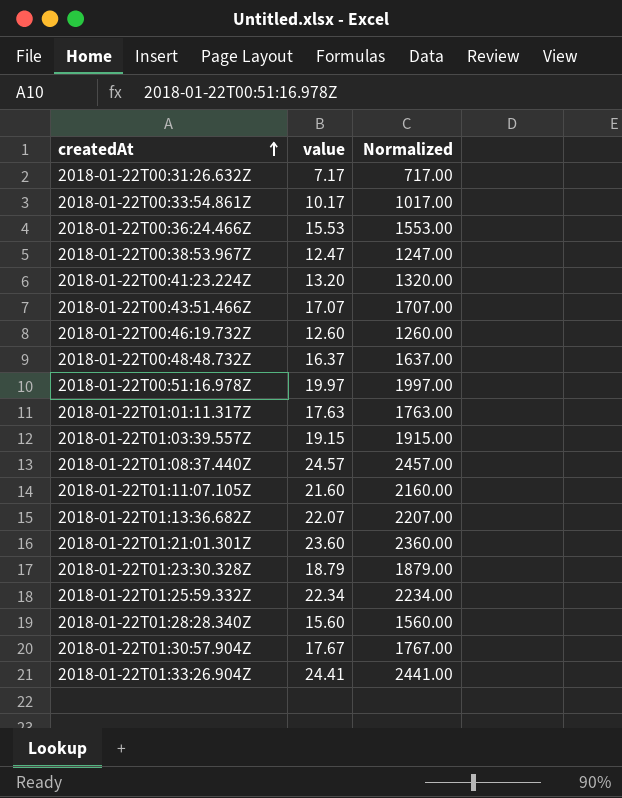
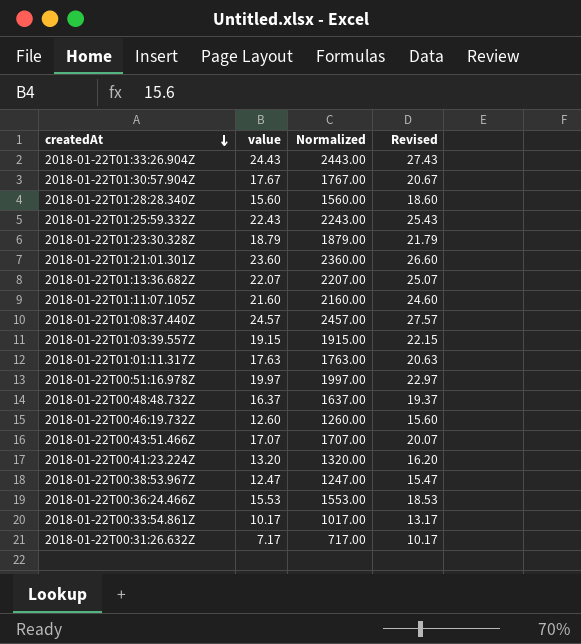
row order: createdAt ascending -> createdAt descending
column Revised | formula: none -> [value] + 3
2018-01-22T01:33:26.904Z | value: 24.41 -> 24.43
2018-01-22T01:33:26.904Z | Normalized: 2441.00 -> 2443.00
2018-01-22T01:25:59.332Z | value: 22.34 -> 22.43
2018-01-22T01:25:59.332Z | Normalized: 2234.00 -> 2243.00

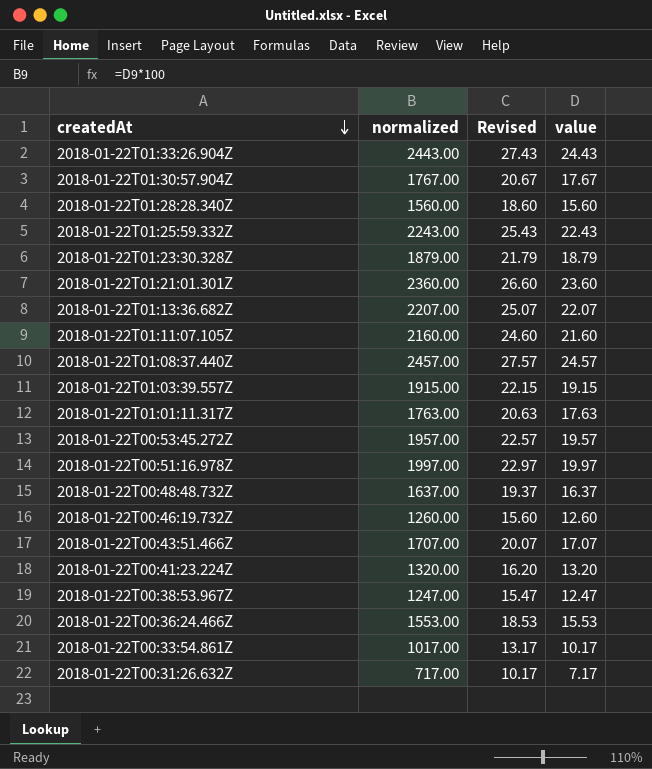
column name: Normalized -> normalized
column value | position: 2 -> 4
row 2018-01-22T00:53:45.272Z: none -> 1957.00 | 22.57 | 19.57

